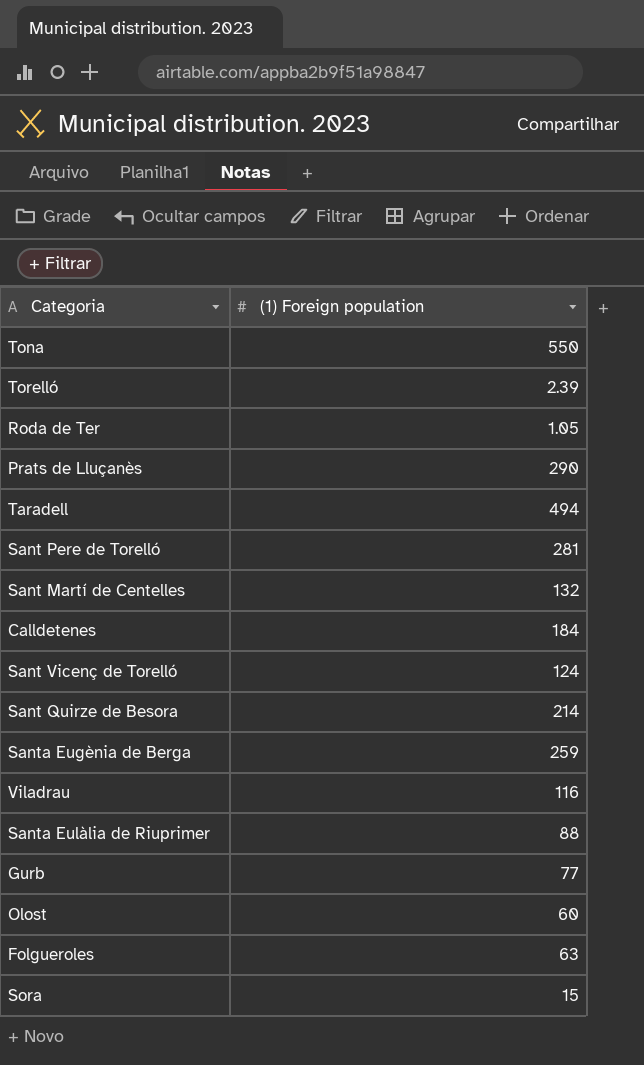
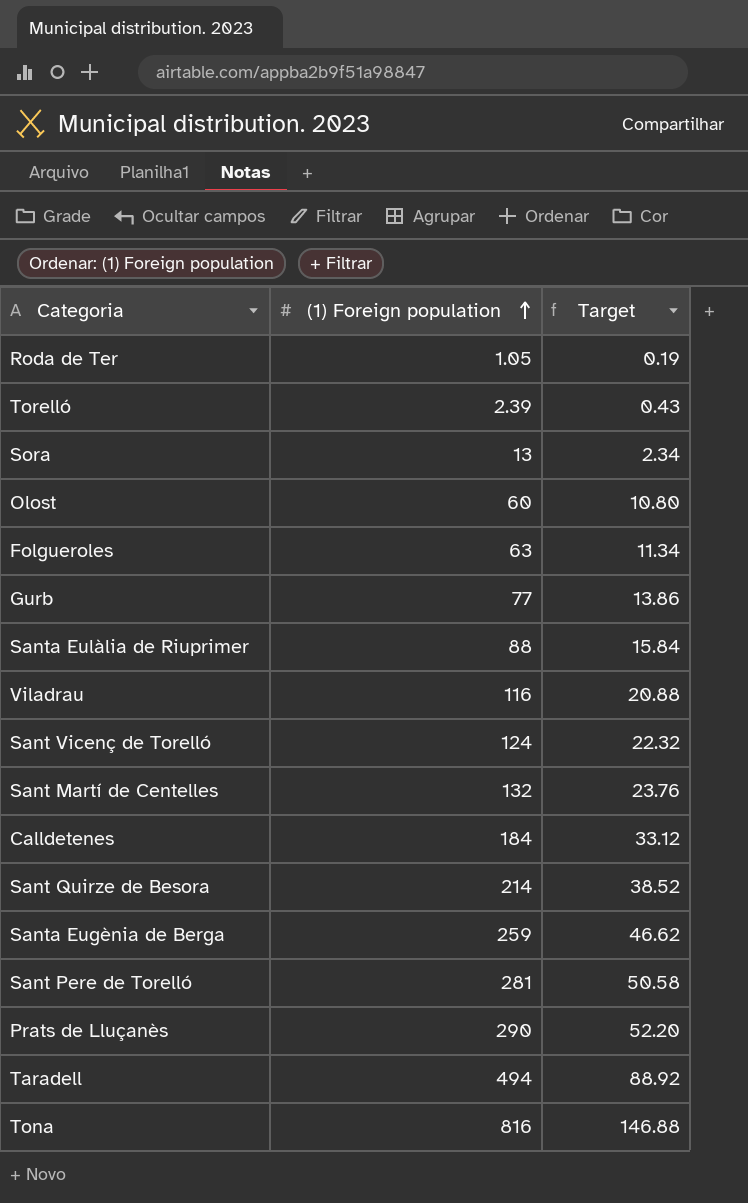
row order: none -> (1) Foreign population ascending
column Target | formula: none -> [(1) Foreign population] * 0.18
Sora | (1) Foreign population: 15 -> 13
Tona | (1) Foreign population: 550 -> 816

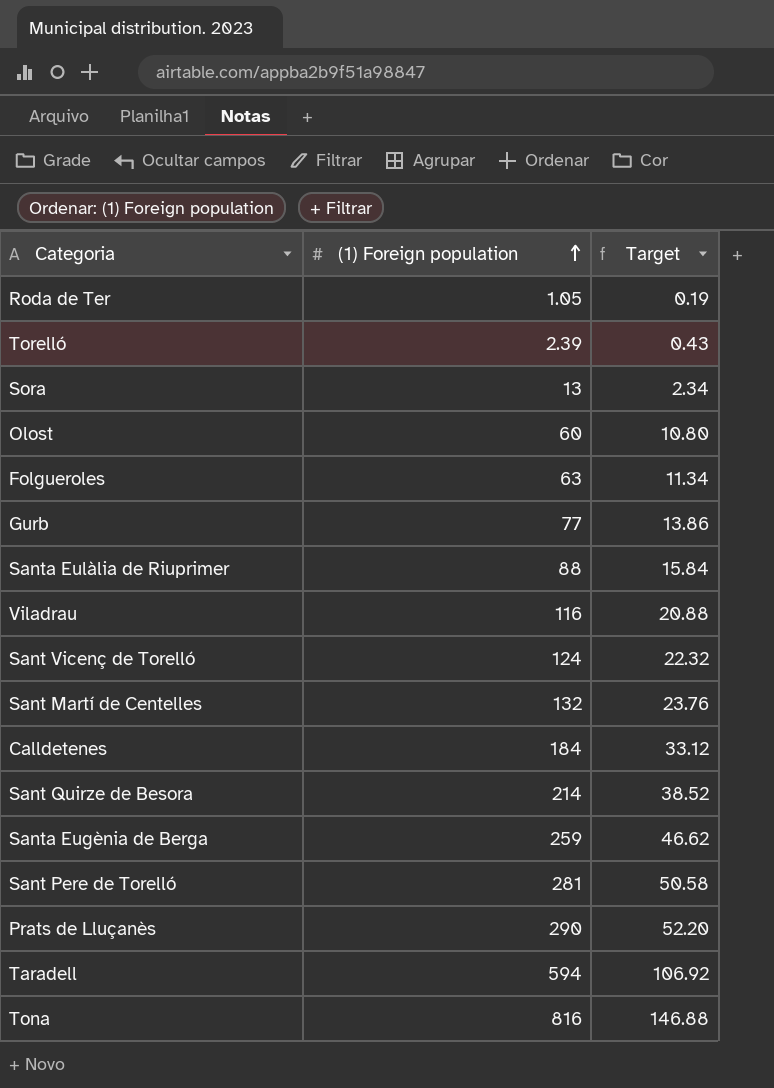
Taradell | (1) Foreign population: 494 -> 594
Taradell | Target: 88.92 -> 106.92

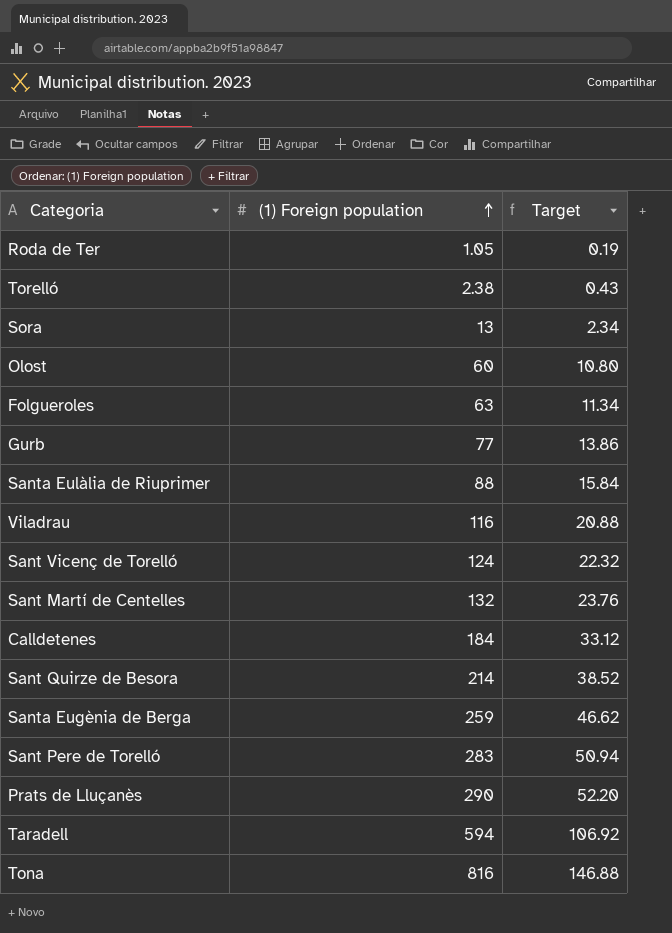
Torelló | (1) Foreign population: 2.39 -> 2.38
Sant Pere de Torelló | (1) Foreign population: 281 -> 283
Sant Pere de Torelló | Target: 50.58 -> 50.94

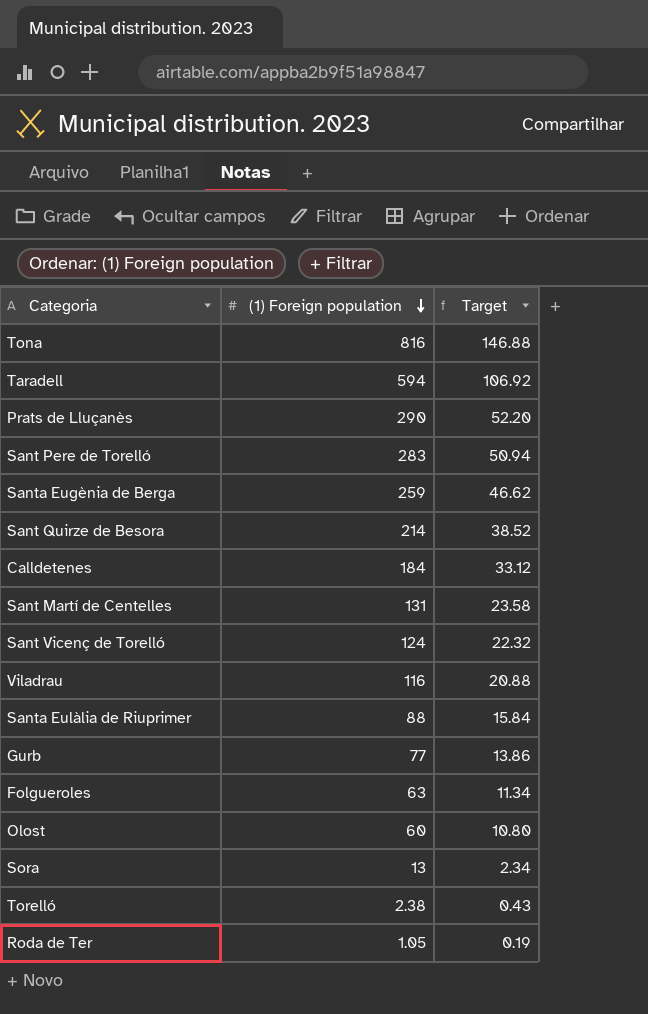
row order: (1) Foreign population ascending -> (1) Foreign population descending
Sant Martí de Centelles | (1) Foreign population: 132 -> 131
Sant Martí de Centelles | Target: 23.76 -> 23.58

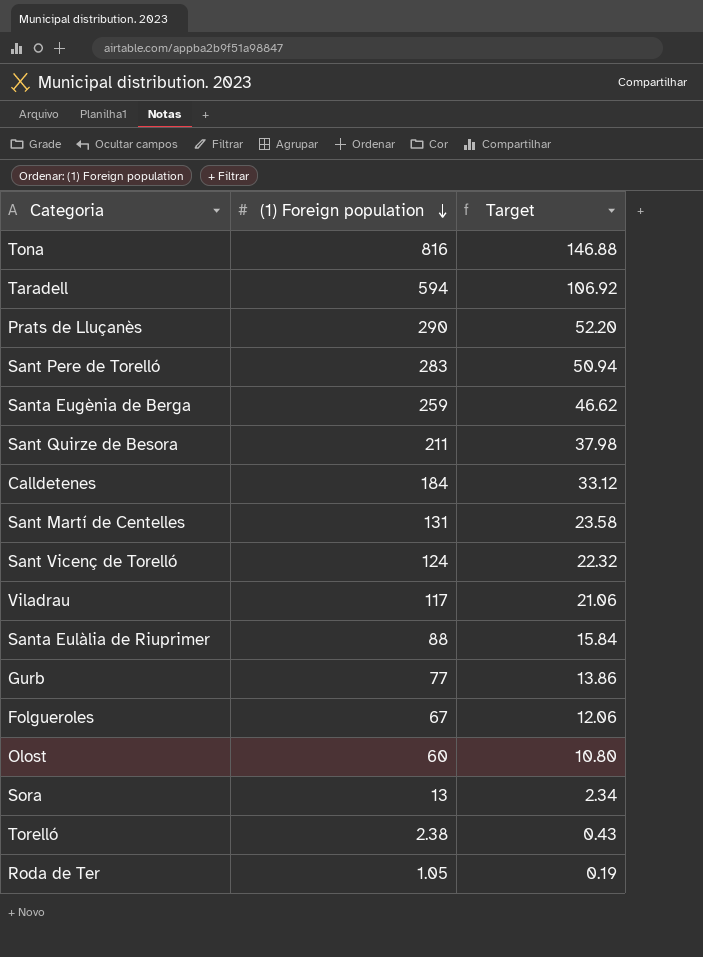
Sant Quirze de Besora | (1) Foreign population: 214 -> 211
Sant Quirze de Besora | Target: 38.52 -> 37.98
Viladrau | (1) Foreign population: 116 -> 117
Viladrau | Target: 20.88 -> 21.06
Folgueroles | (1) Foreign population: 63 -> 67
Folgueroles | Target: 11.34 -> 12.06

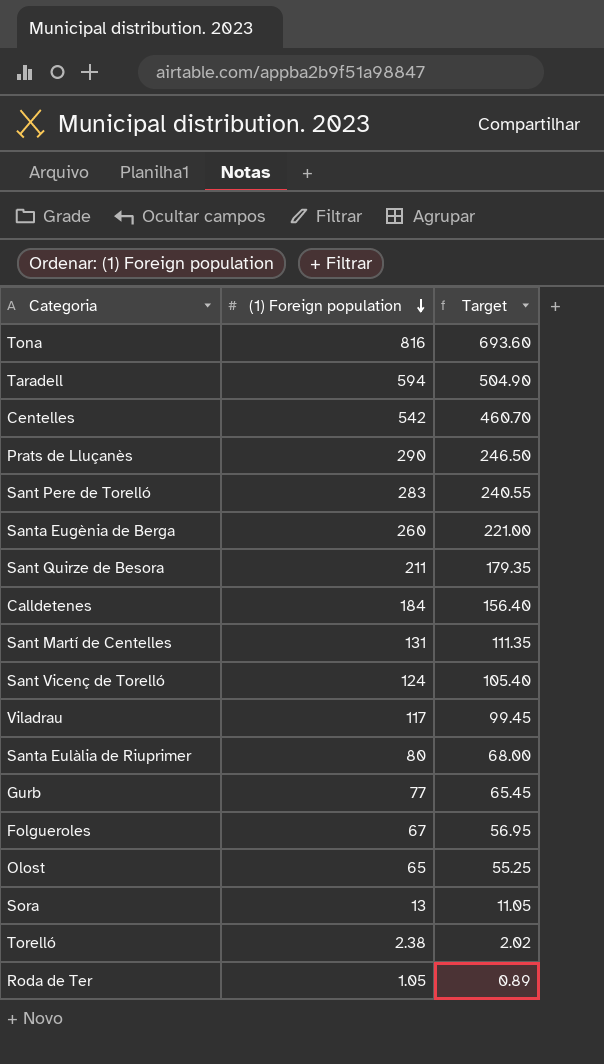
column Target | formula: [(1) Foreign population] * 0.18 -> [(1) Foreign population] * 0.85
row Centelles: none -> 542 | 460.70
Santa Eugènia de Berga | (1) Foreign population: 259 -> 260
Santa Eulàlia de Riuprimer | (1) Foreign population: 88 -> 80
Olost | (1) Foreign population: 60 -> 65

